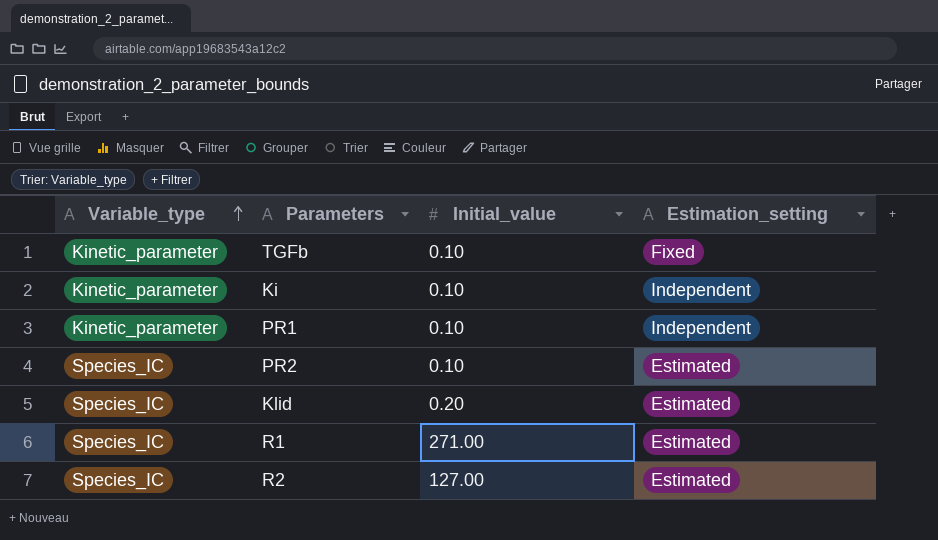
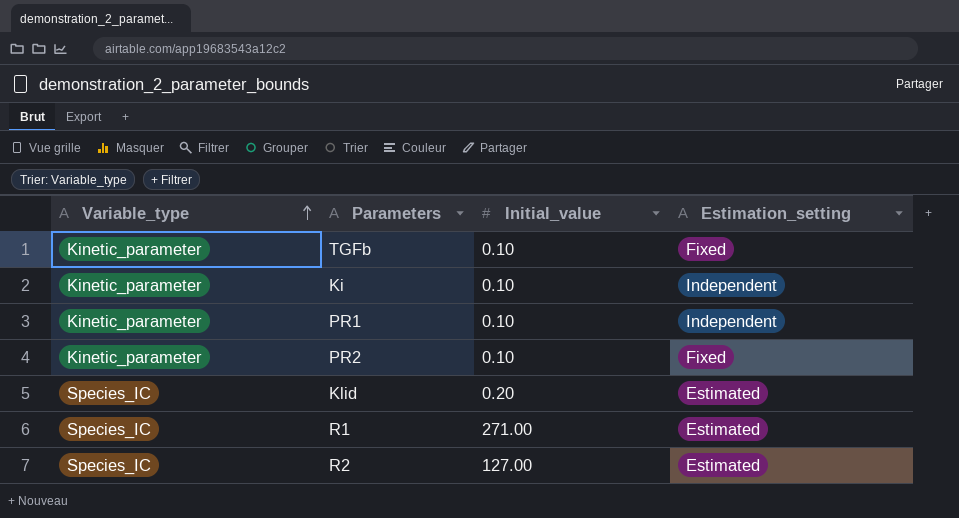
PR2 | Variable_type: Species_IC -> Kinetic_parameter
PR2 | Estimation_setting: Estimated -> Fixed

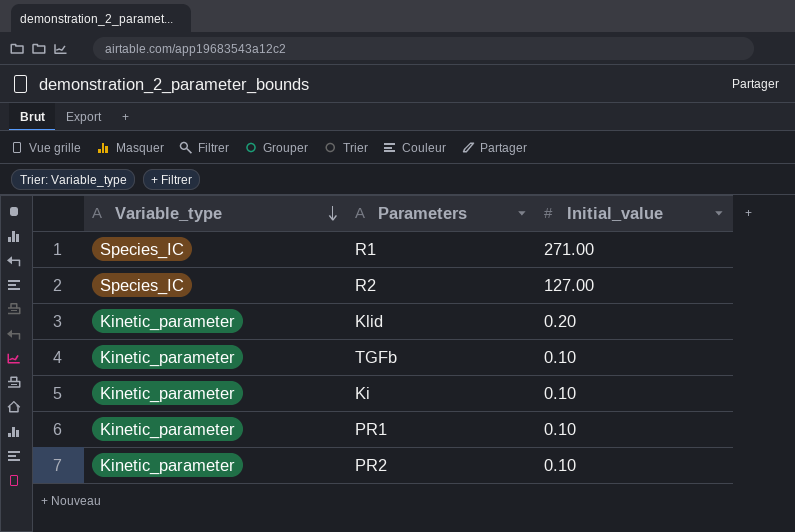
row order: Variable_type ascending -> Variable_type descending
column Estimation_setting | position: 4 -> none
Klid | Variable_type: Species_IC -> Kinetic_parameter

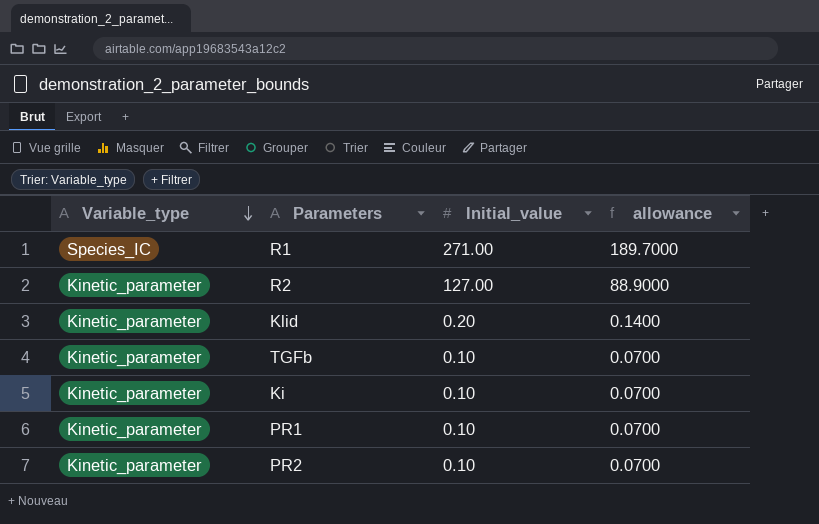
column allowance | formula: none -> [Initial_value] * 0.7
R2 | Variable_type: Species_IC -> Kinetic_parameter

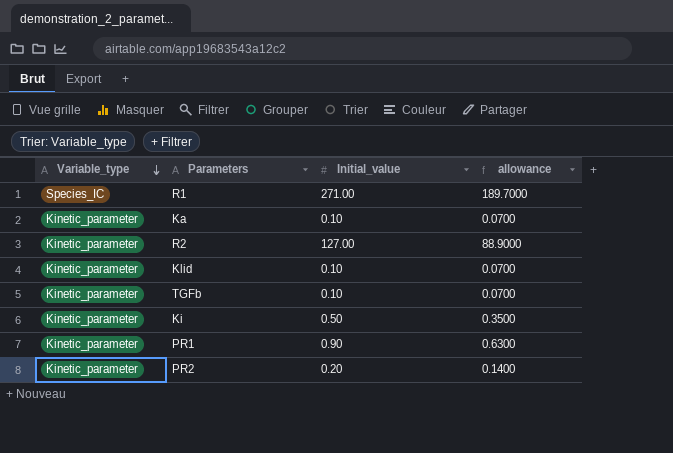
row Ka: none -> Kinetic_parameter | 0.10 | 0.0700
Klid | Initial_value: 0.20 -> 0.10
Klid | allowance: 0.1400 -> 0.0700
Ki | Initial_value: 0.10 -> 0.50
Ki | allowance: 0.0700 -> 0.3500
PR1 | Initial_value: 0.10 -> 0.90
PR1 | allowance: 0.0700 -> 0.6300
PR2 | Initial_value: 0.10 -> 0.20
PR2 | allowance: 0.0700 -> 0.1400

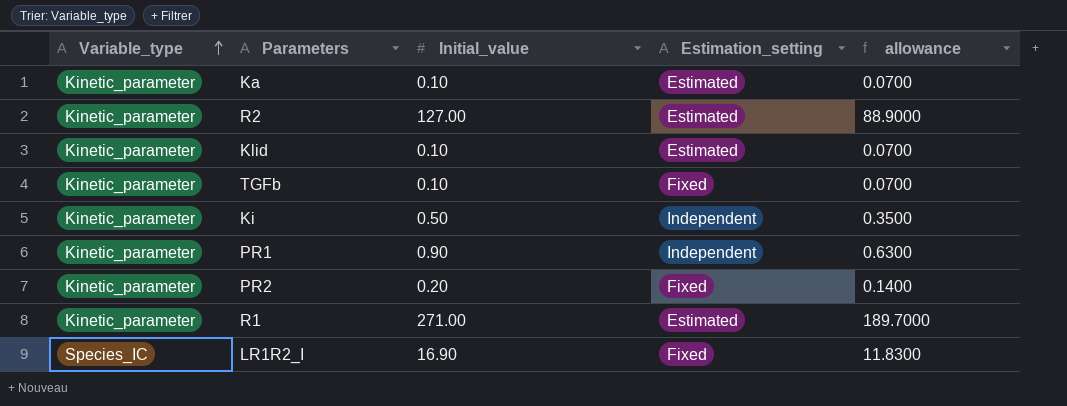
row order: Variable_type descending -> Variable_type ascending
column Estimation_setting | position: none -> 4
R1 | Variable_type: Species_IC -> Kinetic_parameter
row LR1R2_I: none -> Species_IC | 16.90 | Fixed | 11.8300

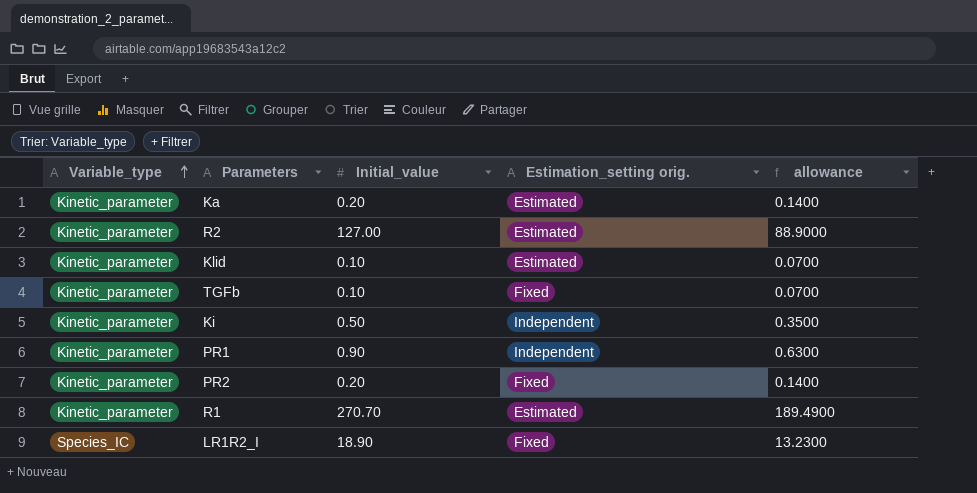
column name: Estimation_setting -> Estimation_setting orig.
Ka | Initial_value: 0.10 -> 0.20
Ka | allowance: 0.0700 -> 0.1400
R1 | Initial_value: 271.00 -> 270.70
R1 | allowance: 189.7000 -> 189.4900
LR1R2_I | Initial_value: 16.90 -> 18.90
LR1R2_I | allowance: 11.8300 -> 13.2300

